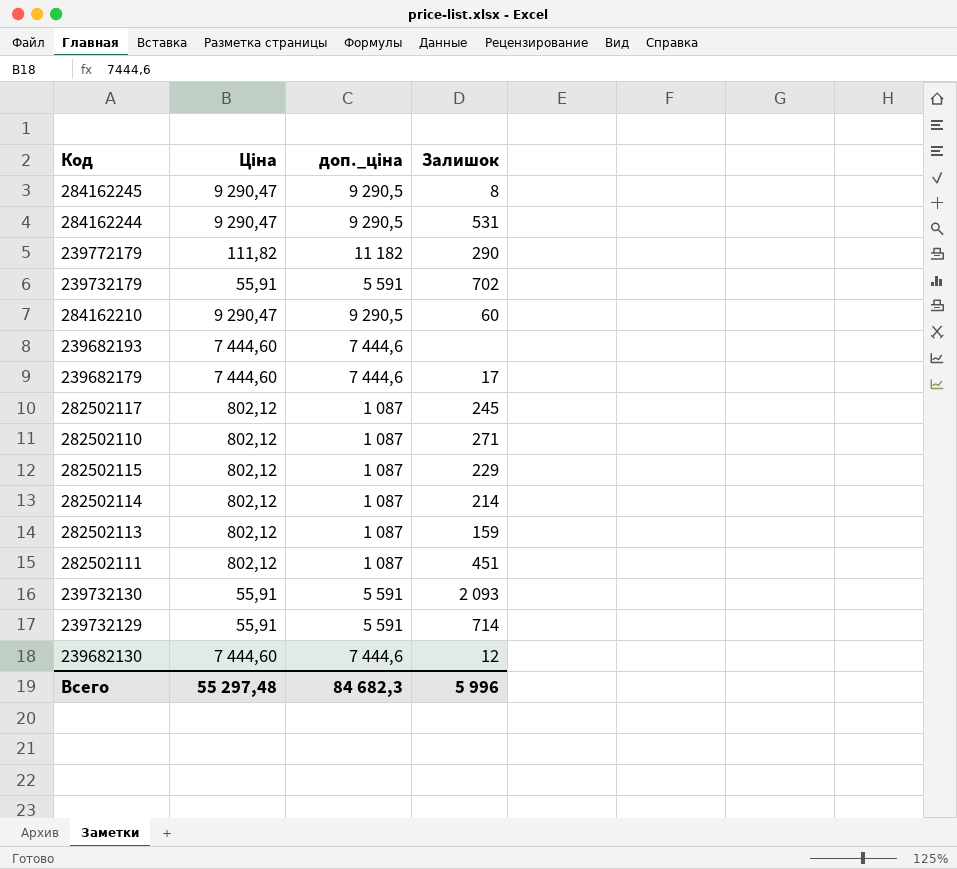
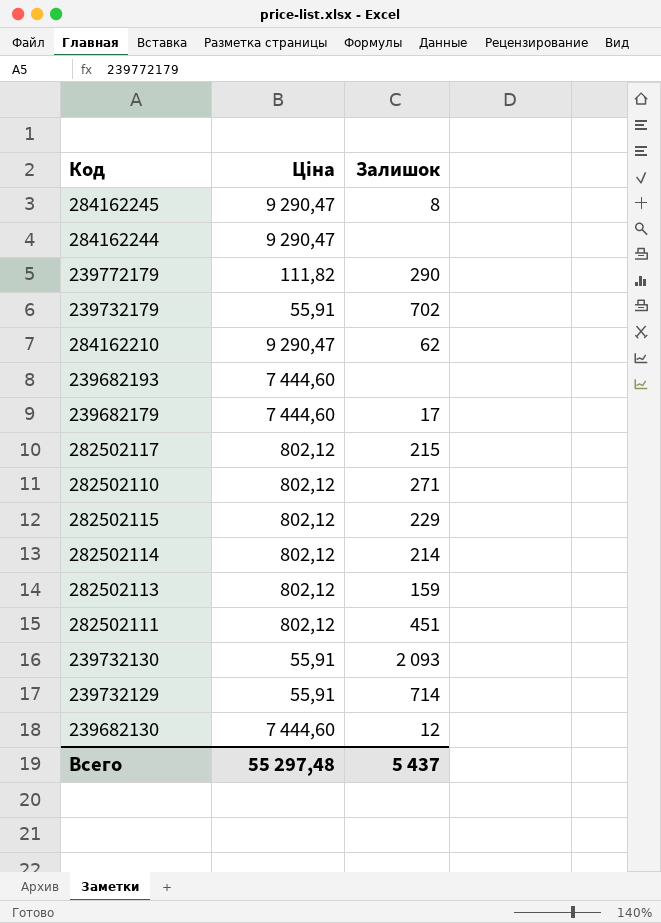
column доп._ціна | position: 3 -> none
284162244 | Залишок: 531 -> none
284162210 | Залишок: 60 -> 62
282502117 | Залишок: 245 -> 215
Всего | Залишок: 5 996 -> 5 437

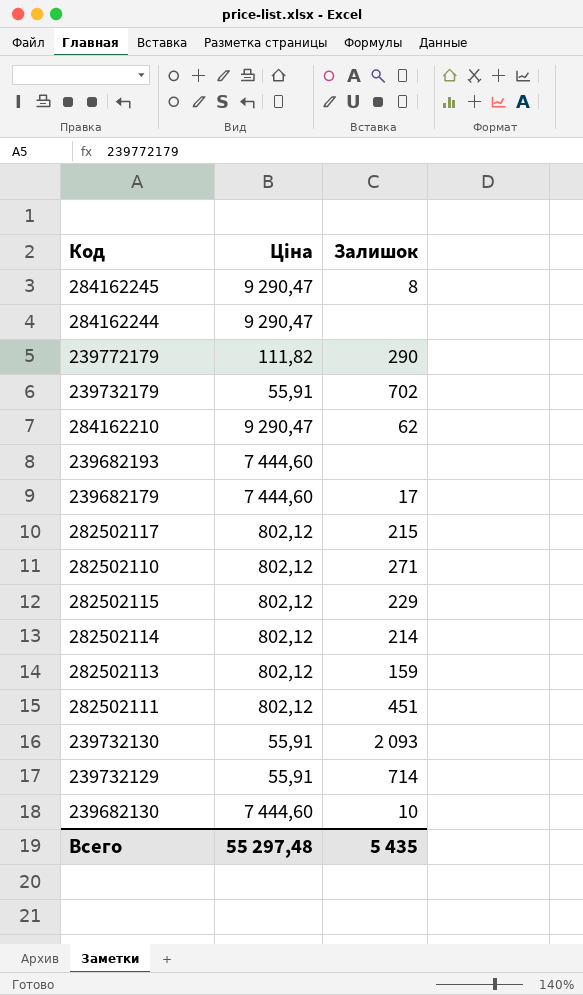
239682130 | Залишок: 12 -> 10
Всего | Залишок: 5 437 -> 5 435

